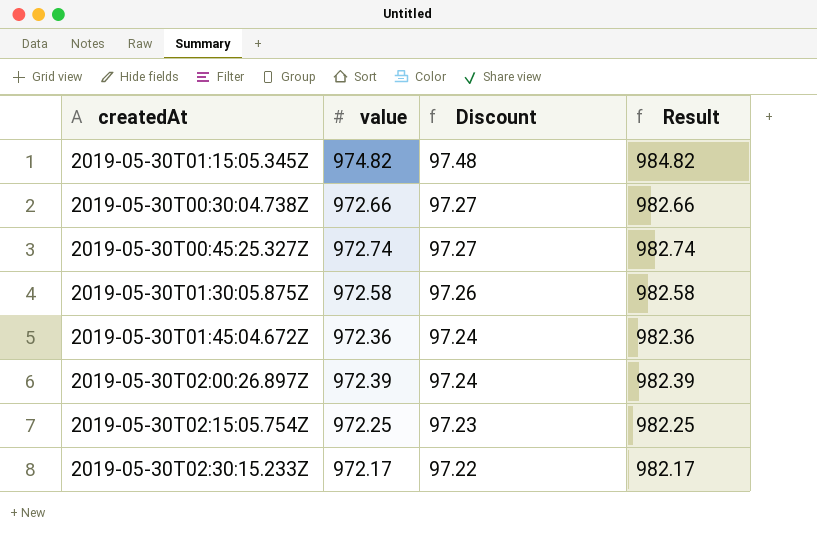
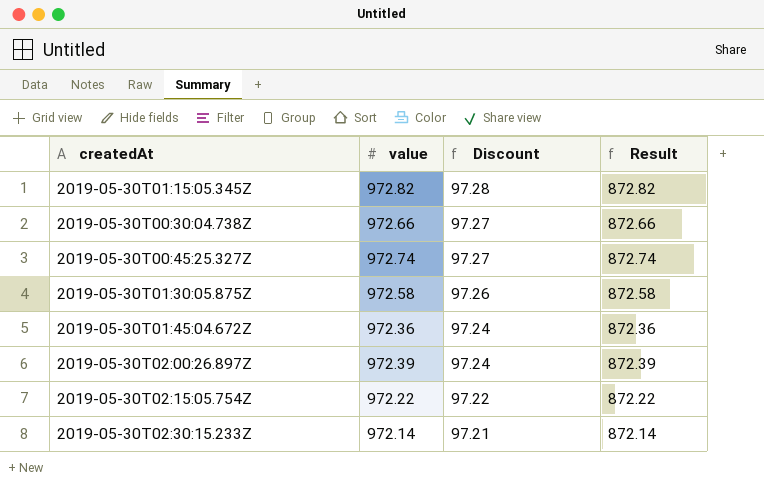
column Result | formula: [value] + 10 -> [value] - 100
2019-05-30T01:15:05.345Z | value: 974.82 -> 972.82
2019-05-30T01:15:05.345Z | Discount: 97.48 -> 97.28
2019-05-30T02:15:05.754Z | value: 972.25 -> 972.22
2019-05-30T02:15:05.754Z | Discount: 97.23 -> 97.22
2019-05-30T02:30:15.233Z | value: 972.17 -> 972.14
2019-05-30T02:30:15.233Z | Discount: 97.22 -> 97.21

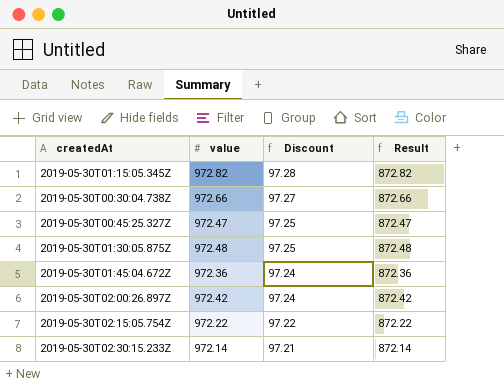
2019-05-30T00:45:25.327Z | value: 972.74 -> 972.47
2019-05-30T00:45:25.327Z | Discount: 97.27 -> 97.25
2019-05-30T00:45:25.327Z | Result: 872.74 -> 872.47
2019-05-30T01:30:05.875Z | value: 972.58 -> 972.48
2019-05-30T01:30:05.875Z | Discount: 97.26 -> 97.25
2019-05-30T01:30:05.875Z | Result: 872.58 -> 872.48
2019-05-30T02:00:26.897Z | value: 972.39 -> 972.42
2019-05-30T02:00:26.897Z | Result: 872.39 -> 872.42

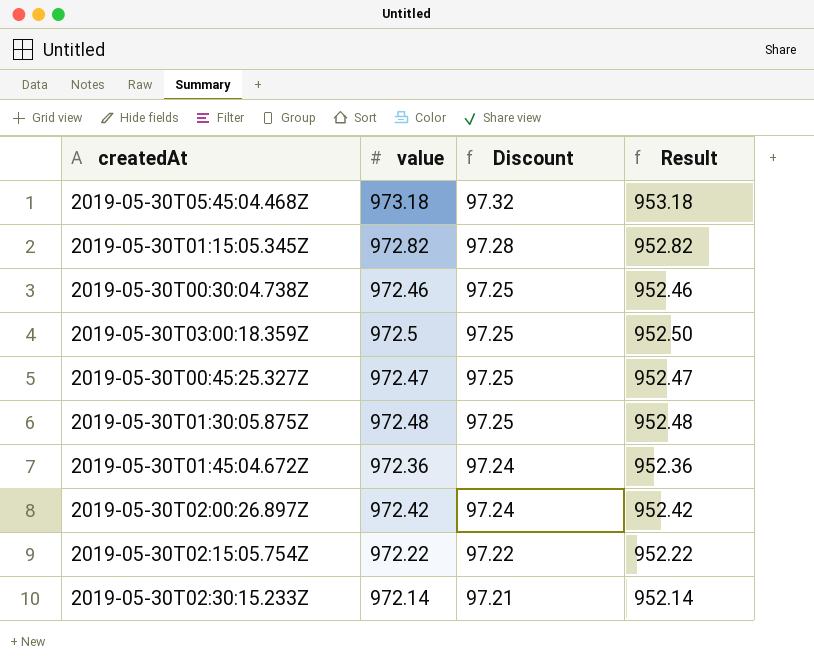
column Result | formula: [value] - 100 -> [value] - 20
row 2019-05-30T05:45:04.468Z: none -> 973.18 | 97.32 | 953.18
2019-05-30T00:30:04.738Z | value: 972.66 -> 972.46
2019-05-30T00:30:04.738Z | Discount: 97.27 -> 97.25
row 2019-05-30T03:00:18.359Z: none -> 972.5 | 97.25 | 952.50

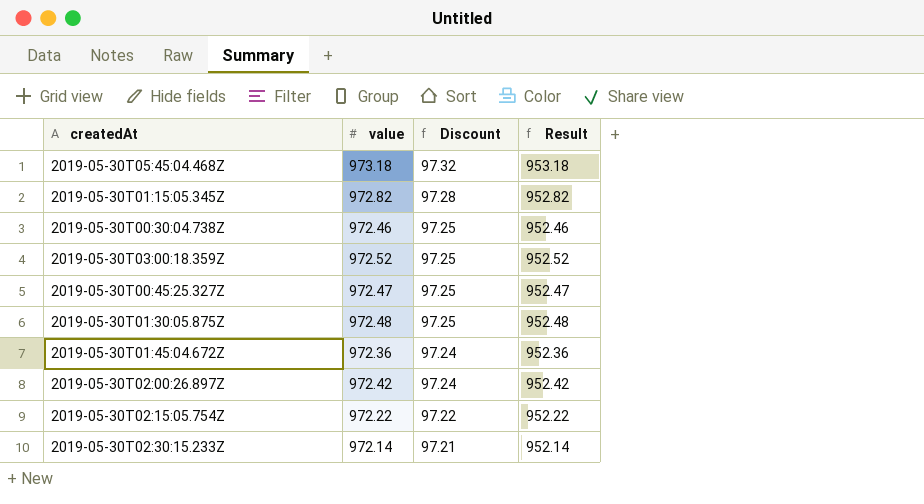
2019-05-30T03:00:18.359Z | value: 972.5 -> 972.52
2019-05-30T03:00:18.359Z | Result: 952.50 -> 952.52

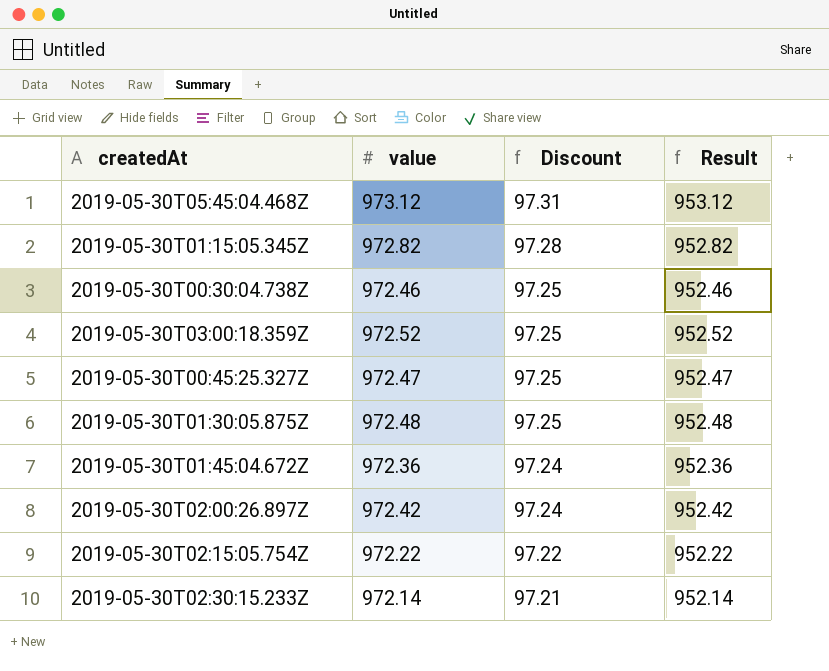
2019-05-30T05:45:04.468Z | value: 973.18 -> 973.12
2019-05-30T05:45:04.468Z | Discount: 97.32 -> 97.31
2019-05-30T05:45:04.468Z | Result: 953.18 -> 953.12

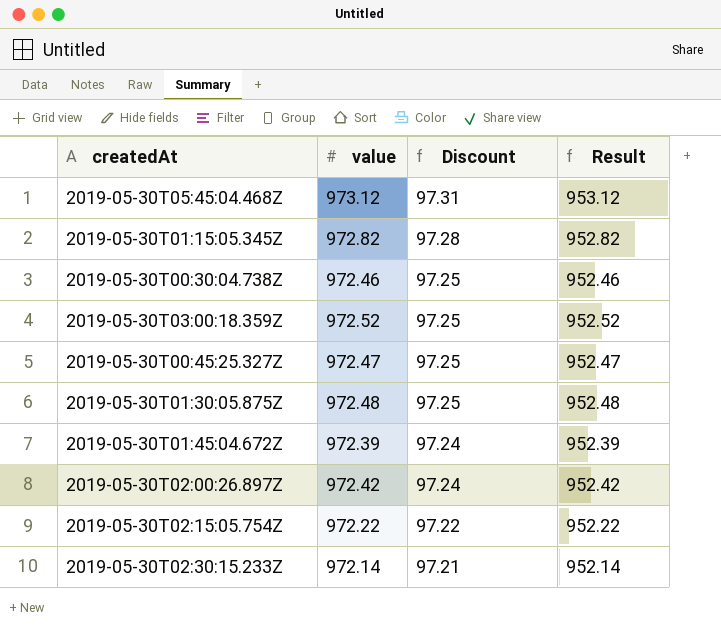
2019-05-30T01:45:04.672Z | value: 972.36 -> 972.39
2019-05-30T01:45:04.672Z | Result: 952.36 -> 952.39

